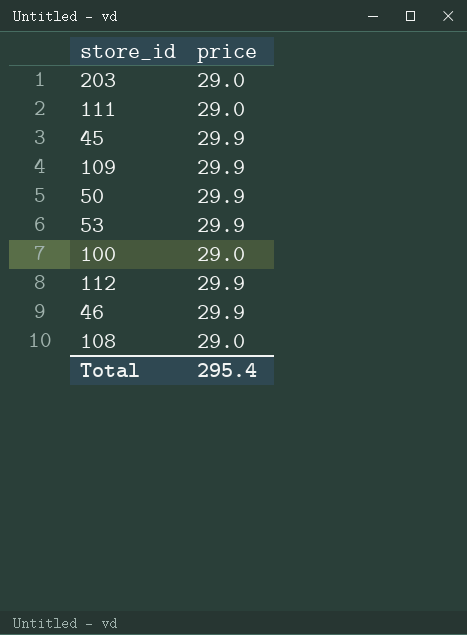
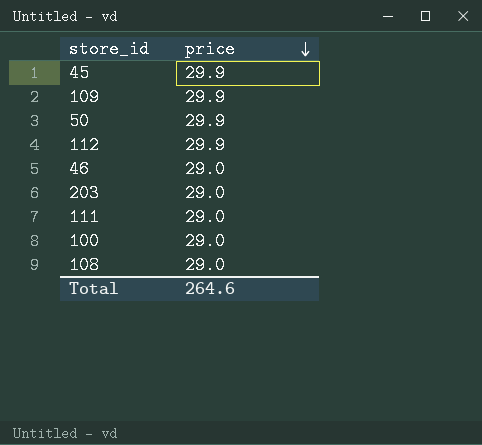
row order: none -> price descending
row 53: 29.9 -> none
46 | price: 29.9 -> 29.0
Total | price: 295.4 -> 264.6

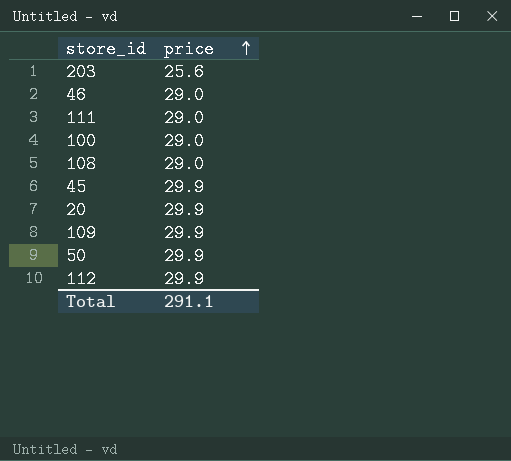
row order: price descending -> price ascending
203 | price: 29.0 -> 25.6
row 20: none -> 29.9
Total | price: 264.6 -> 291.1

